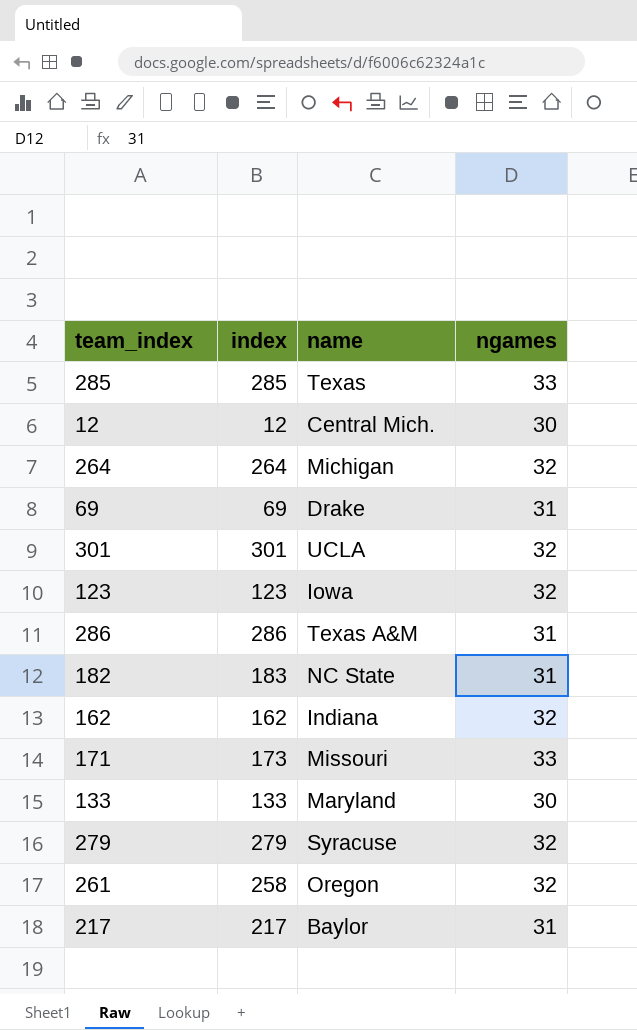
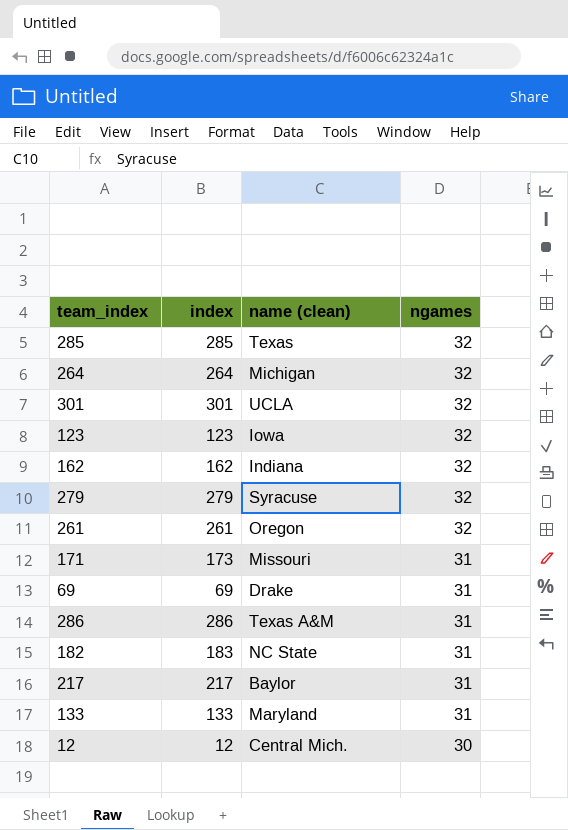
row order: none -> ngames descending
column name: name -> name (clean)
285 | ngames: 33 -> 32
261 | index: 258 -> 261
171 | ngames: 33 -> 31
133 | ngames: 30 -> 31

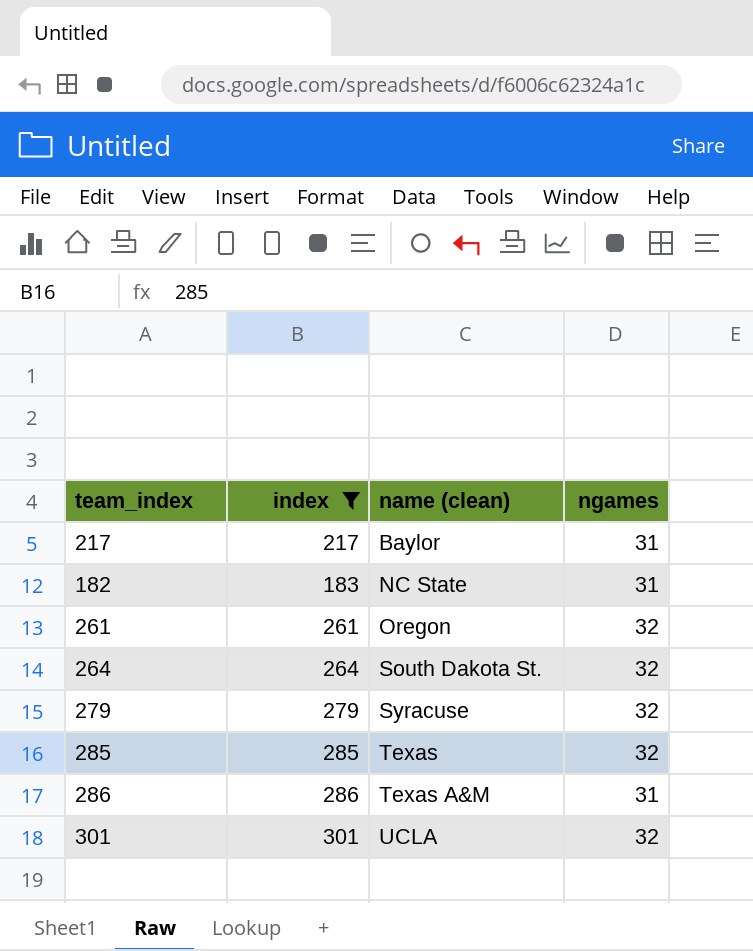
filter: none -> index >= 183
row order: ngames descending -> name (clean) ascending
264 | name (clean): Michigan -> South Dakota St.

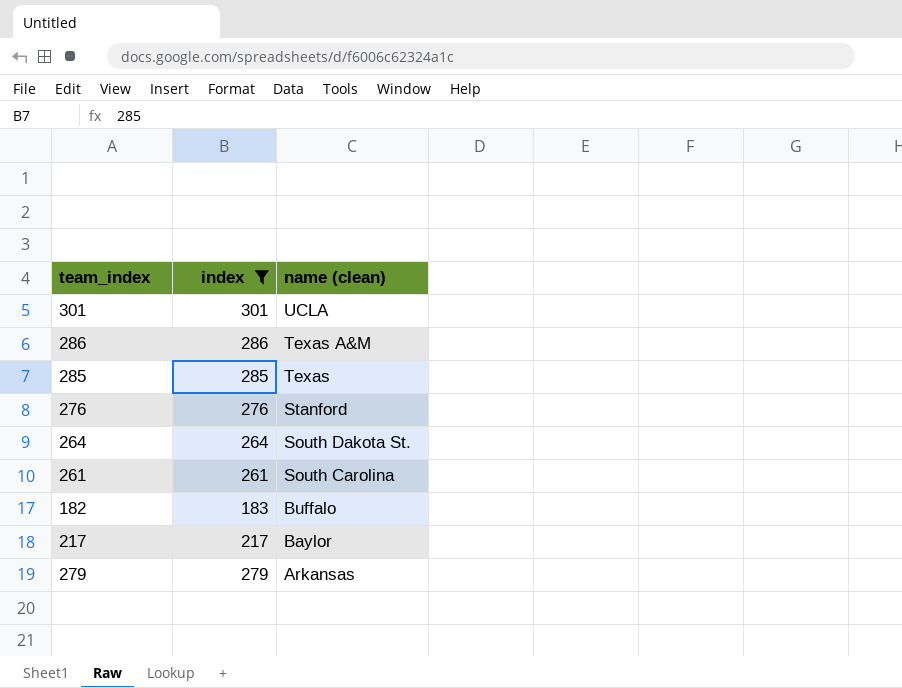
row order: name (clean) ascending -> name (clean) descending
column ngames | position: 4 -> none
row 276: none -> 276 | Stanford
261 | name (clean): Oregon -> South Carolina
182 | name (clean): NC State -> Buffalo
279 | name (clean): Syracuse -> Arkansas

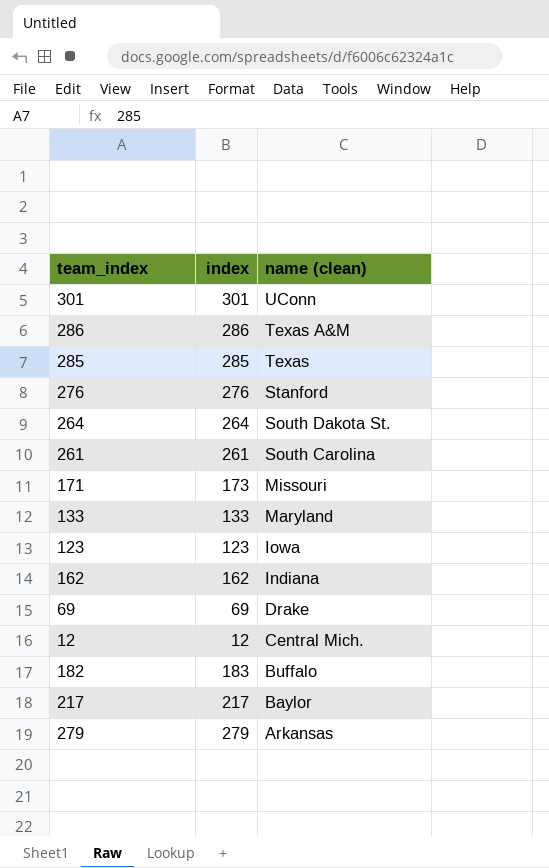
filter: index >= 183 -> none
301 | name (clean): UCLA -> UConn

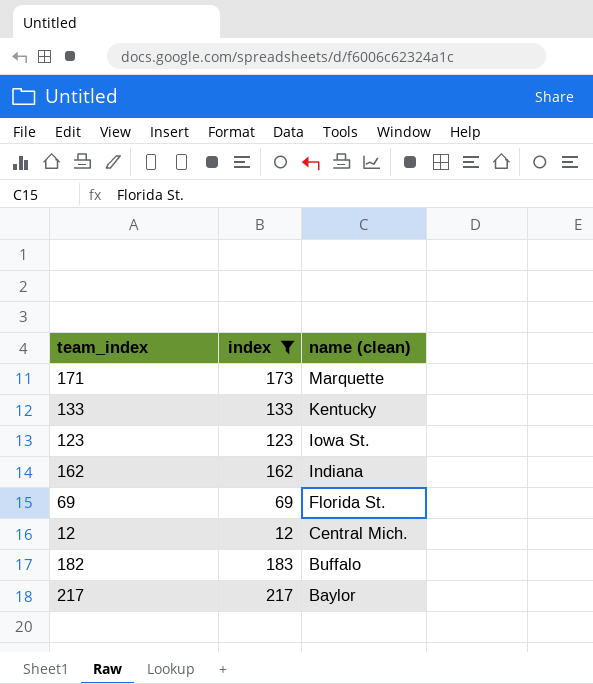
filter: none -> index <= 217
171 | name (clean): Missouri -> Marquette
133 | name (clean): Maryland -> Kentucky
123 | name (clean): Iowa -> Iowa St.
69 | name (clean): Drake -> Florida St.

